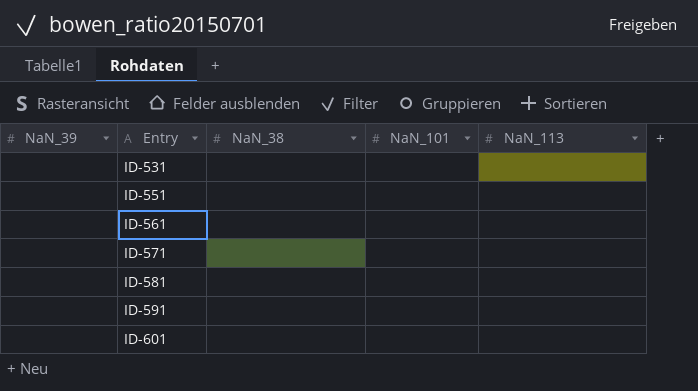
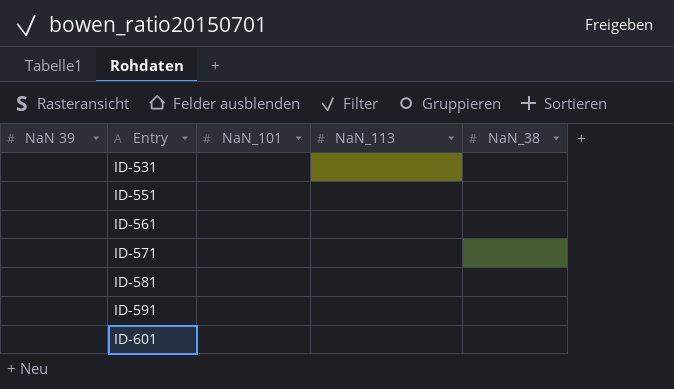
column name: NaN_39 -> NaN 39
column NaN_38 | position: 3 -> 5

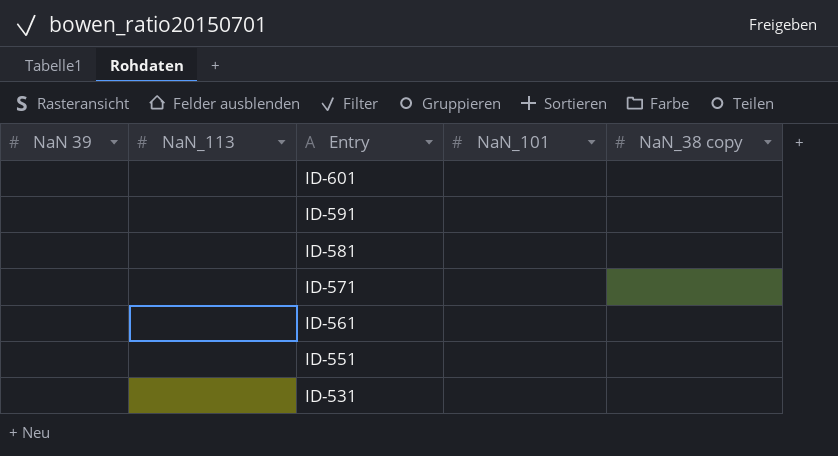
row order: Entry ascending -> Entry descending
column NaN_113 | position: 4 -> 2
column name: NaN_38 -> NaN_38 copy

